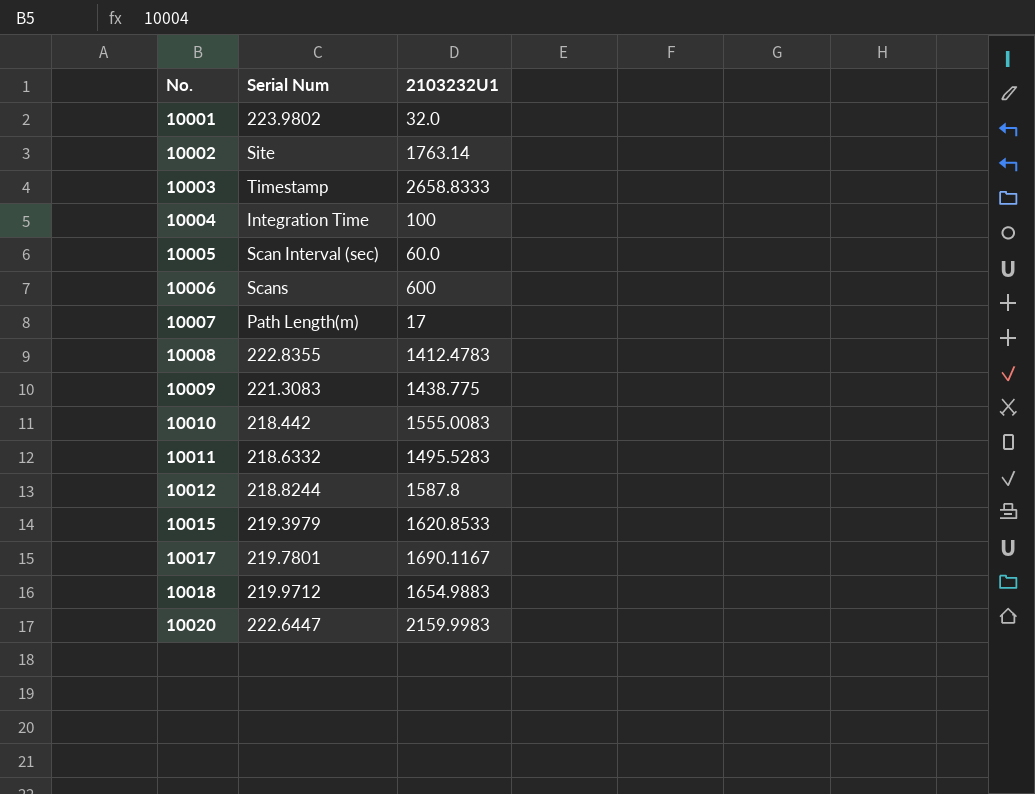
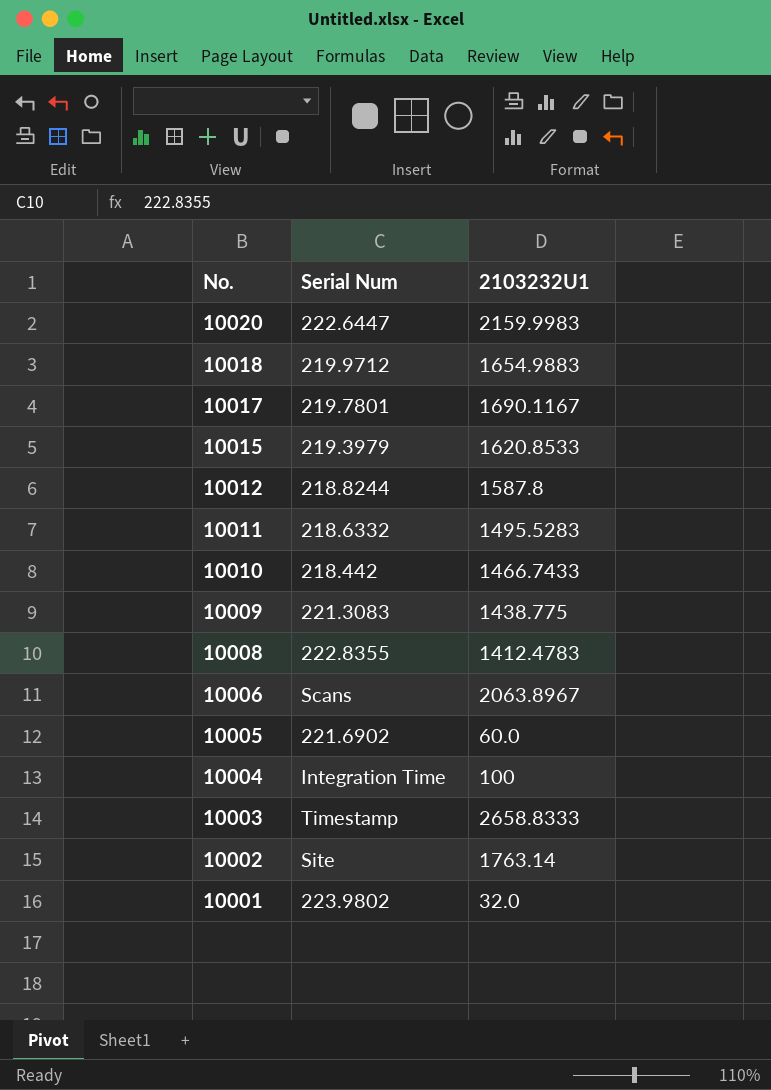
row order: No. ascending -> No. descending
row 10007: Path Length(m) | 17 -> none
10010 | 2103232U1: 1555.0083 -> 1466.7433
10006 | 2103232U1: 600 -> 2063.8967
10005 | Serial Num: Scan Interval (sec) -> 221.6902

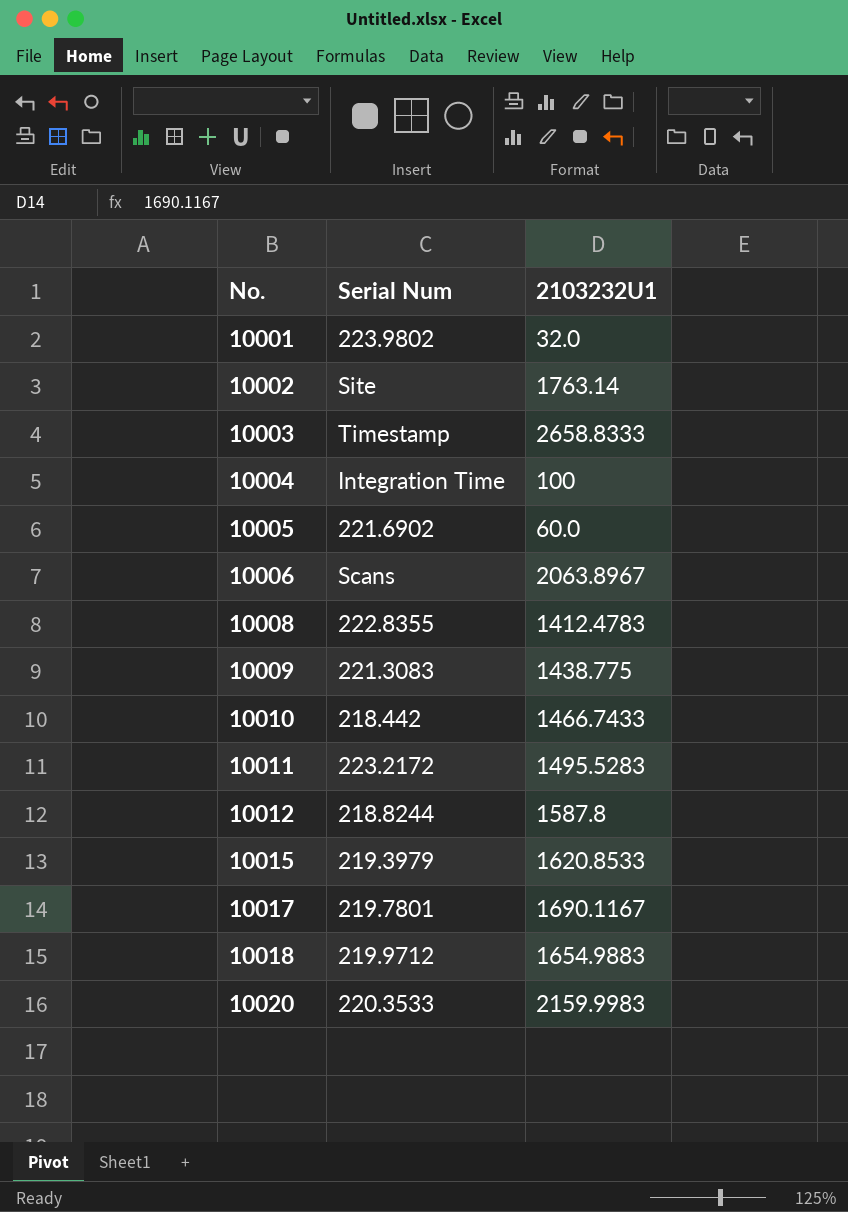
row order: No. descending -> No. ascending
10011 | Serial Num: 218.6332 -> 223.2172
10020 | Serial Num: 222.6447 -> 220.3533

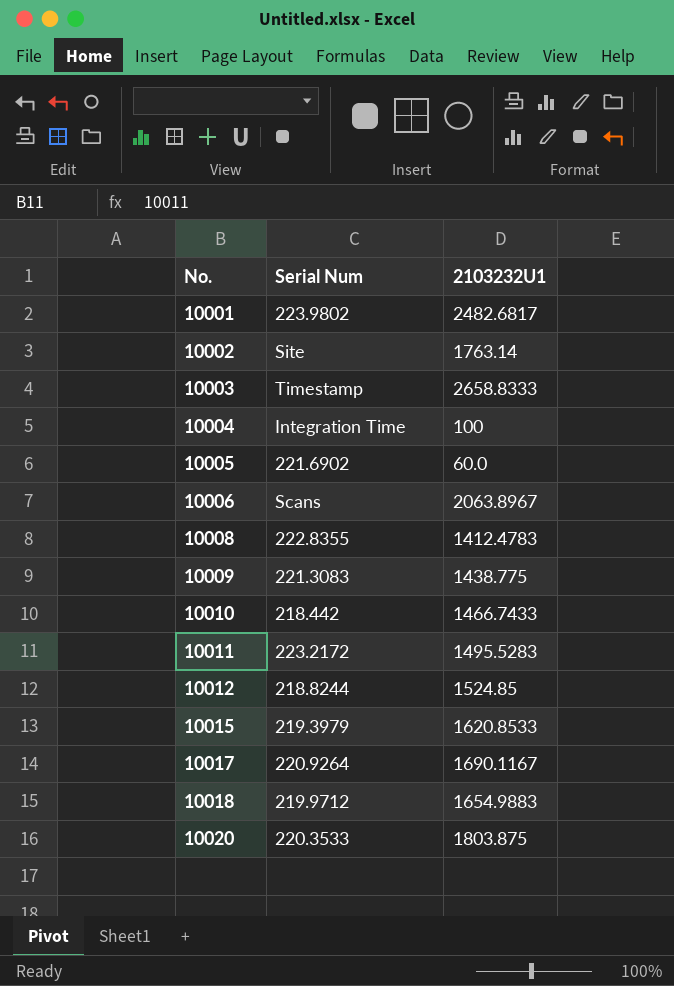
10001 | 2103232U1: 32.0 -> 2482.6817
10012 | 2103232U1: 1587.8 -> 1524.85
10017 | Serial Num: 219.7801 -> 220.9264
10020 | 2103232U1: 2159.9983 -> 1803.875

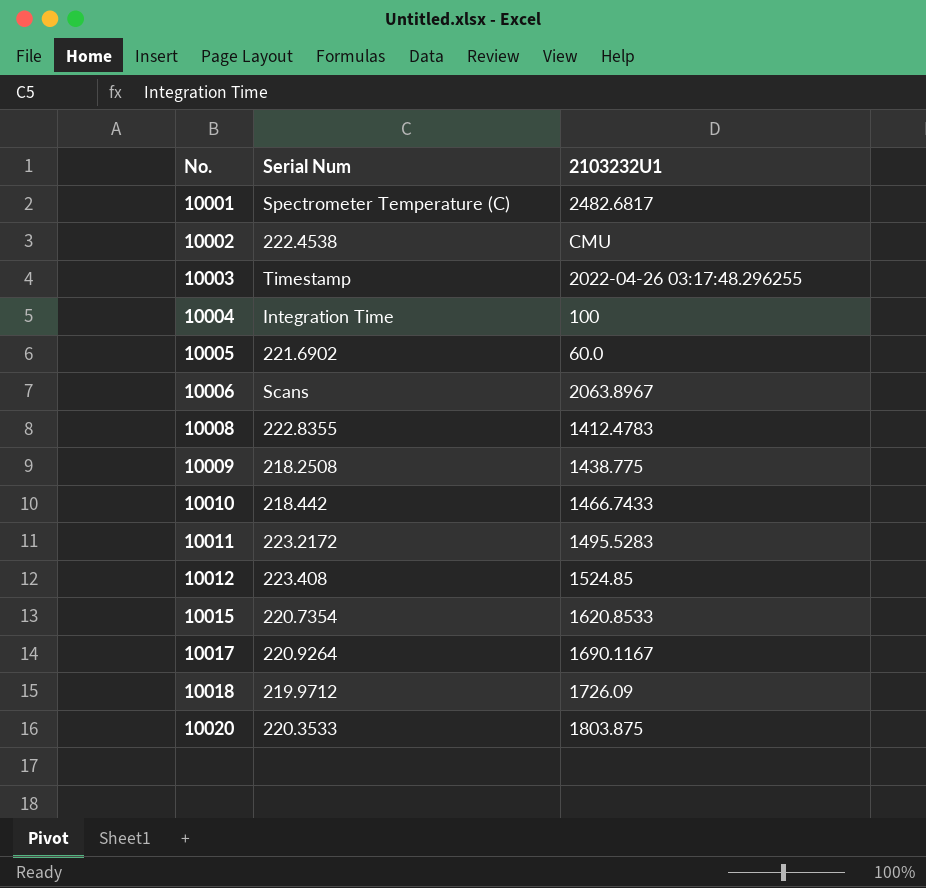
10001 | Serial Num: 223.9802 -> Spectrometer Temperature (C)
10002 | Serial Num: Site -> 222.4538
10002 | 2103232U1: 1763.14 -> CMU
10003 | 2103232U1: 2658.8333 -> 2022-04-26 03:17:48.296255
10009 | Serial Num: 221.3083 -> 218.2508
10012 | Serial Num: 218.8244 -> 223.408
10015 | Serial Num: 219.3979 -> 220.7354
10018 | 2103232U1: 1654.9883 -> 1726.09

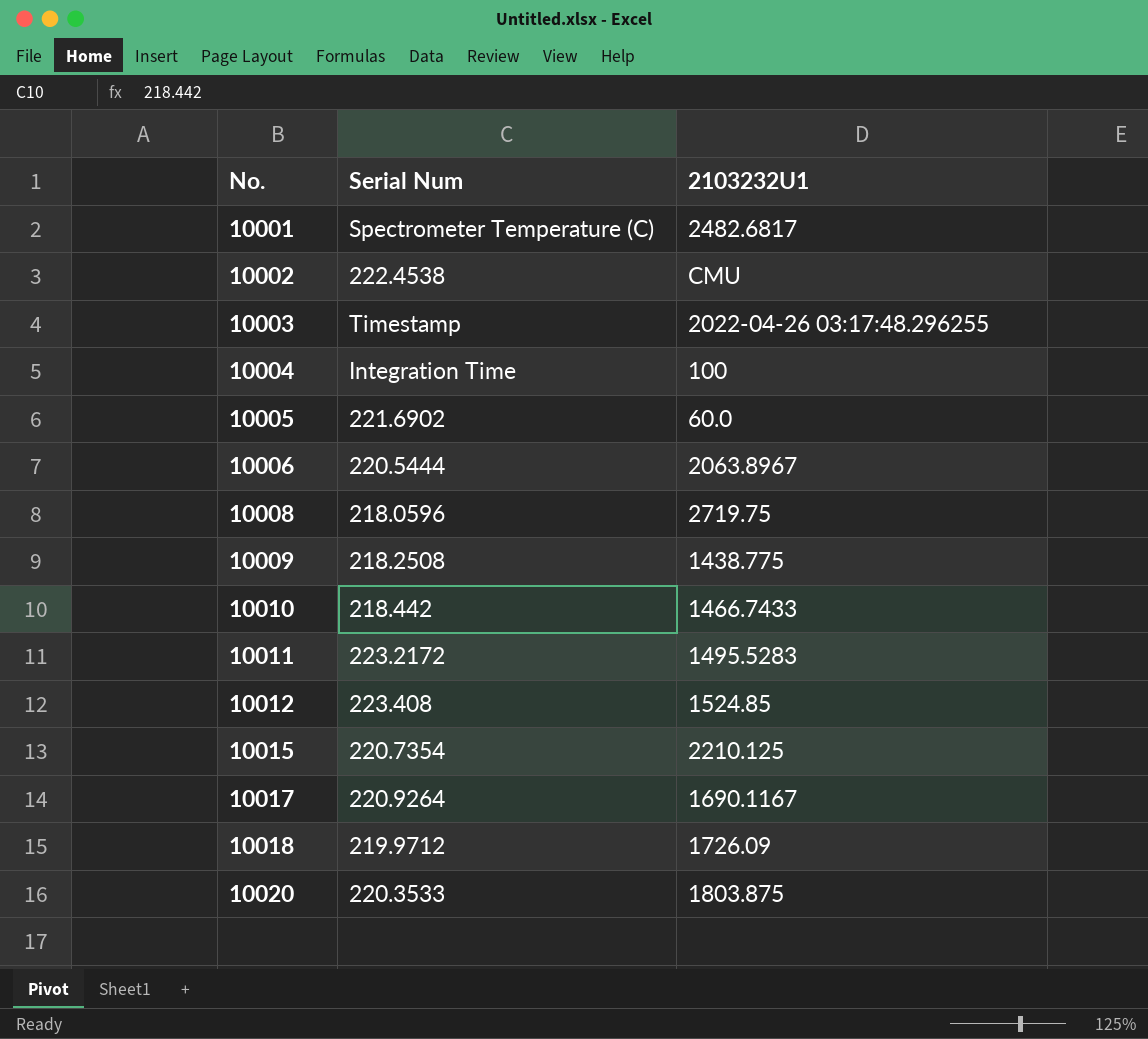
10006 | Serial Num: Scans -> 220.5444
10008 | Serial Num: 222.8355 -> 218.0596
10008 | 2103232U1: 1412.4783 -> 2719.75
10015 | 2103232U1: 1620.8533 -> 2210.125

